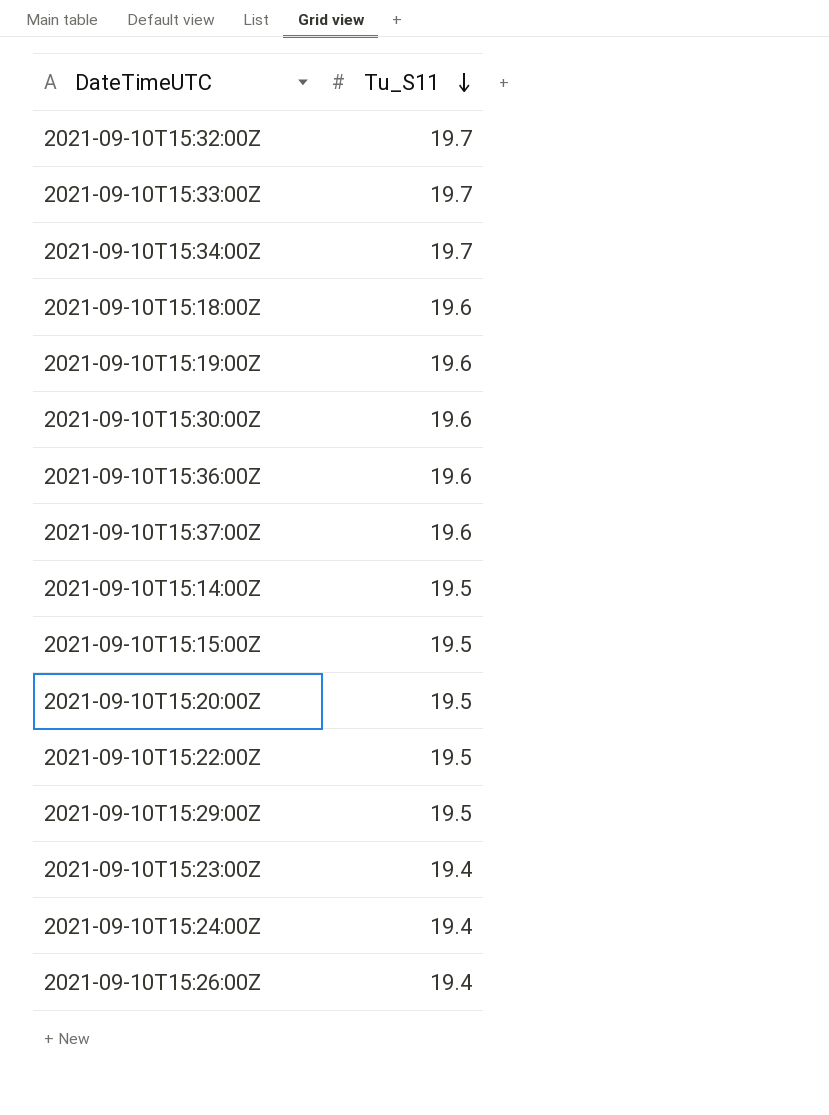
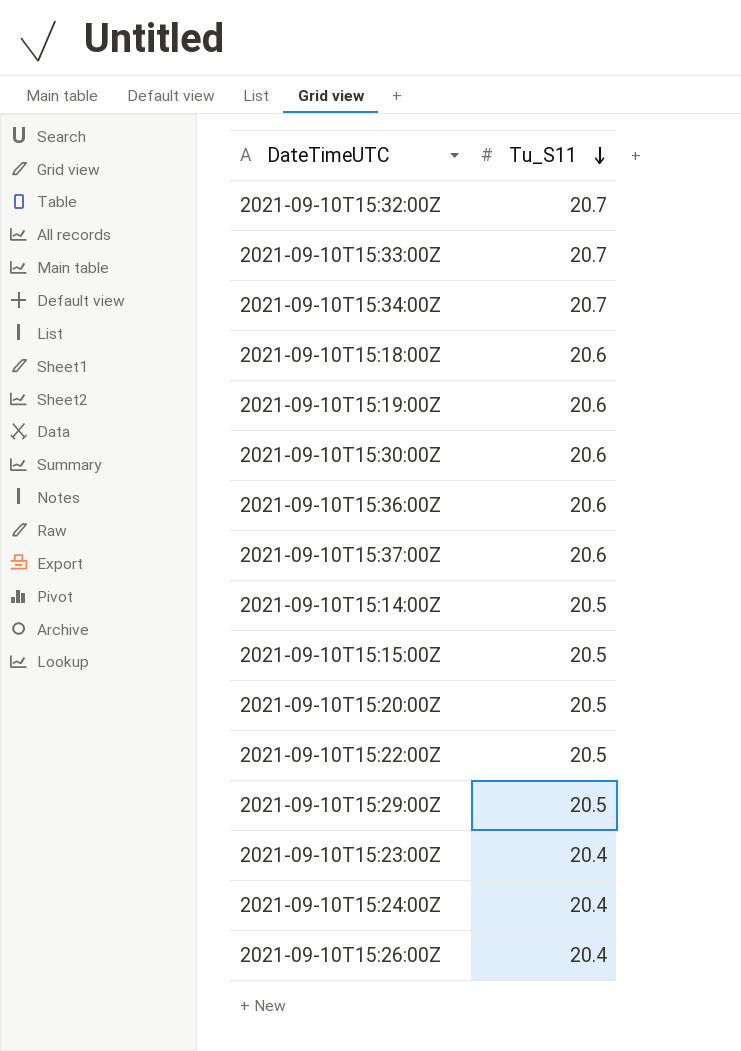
2021-09-10T15:32:00Z | Tu_S11: 19.7 -> 20.7
2021-09-10T15:33:00Z | Tu_S11: 19.7 -> 20.7
2021-09-10T15:34:00Z | Tu_S11: 19.7 -> 20.7
2021-09-10T15:18:00Z | Tu_S11: 19.6 -> 20.6
2021-09-10T15:19:00Z | Tu_S11: 19.6 -> 20.6
2021-09-10T15:30:00Z | Tu_S11: 19.6 -> 20.6
2021-09-10T15:36:00Z | Tu_S11: 19.6 -> 20.6
2021-09-10T15:37:00Z | Tu_S11: 19.6 -> 20.6
2021-09-10T15:14:00Z | Tu_S11: 19.5 -> 20.5
2021-09-10T15:15:00Z | Tu_S11: 19.5 -> 20.5
2021-09-10T15:20:00Z | Tu_S11: 19.5 -> 20.5
2021-09-10T15:22:00Z | Tu_S11: 19.5 -> 20.5
2021-09-10T15:29:00Z | Tu_S11: 19.5 -> 20.5
2021-09-10T15:23:00Z | Tu_S11: 19.4 -> 20.4
2021-09-10T15:24:00Z | Tu_S11: 19.4 -> 20.4
2021-09-10T15:26:00Z | Tu_S11: 19.4 -> 20.4

